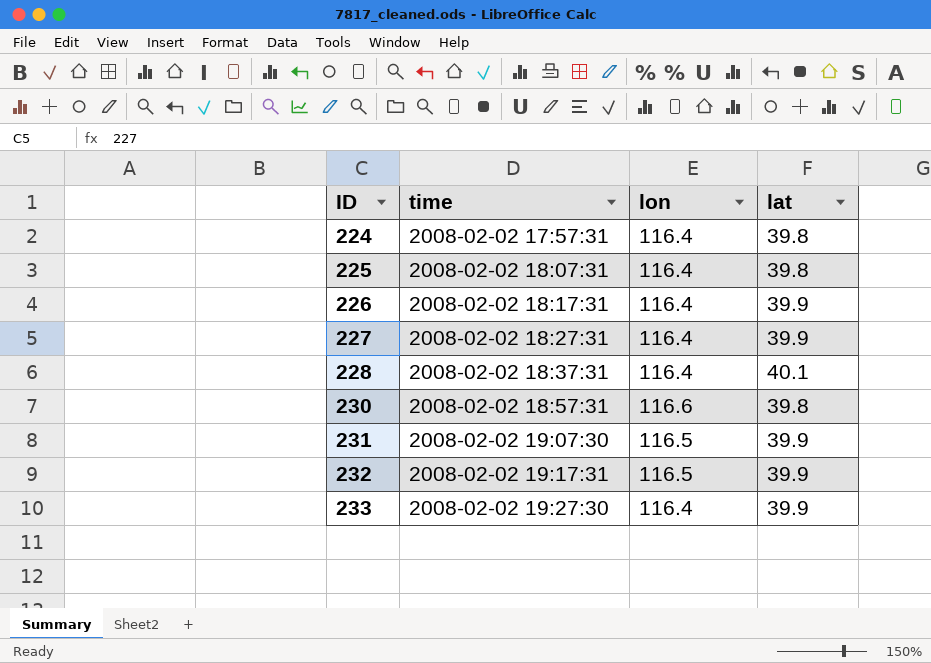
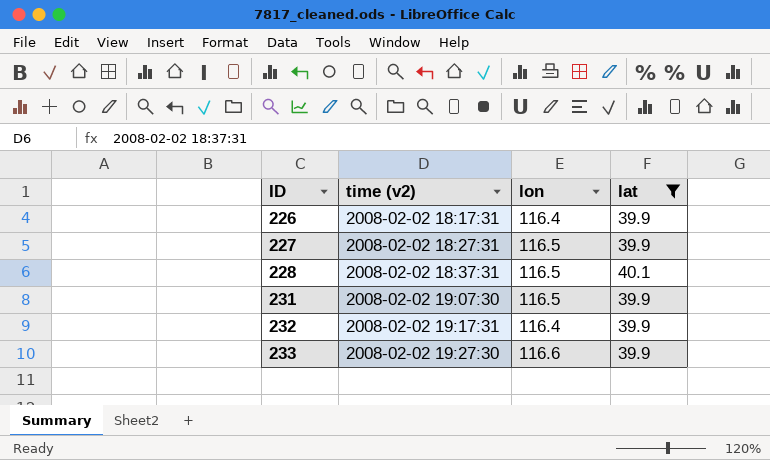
filter: none -> lat != 39.8
column name: time -> time (v2)
227 | lon: 116.4 -> 116.5
228 | lon: 116.4 -> 116.5
232 | lon: 116.5 -> 116.4
233 | lon: 116.4 -> 116.6

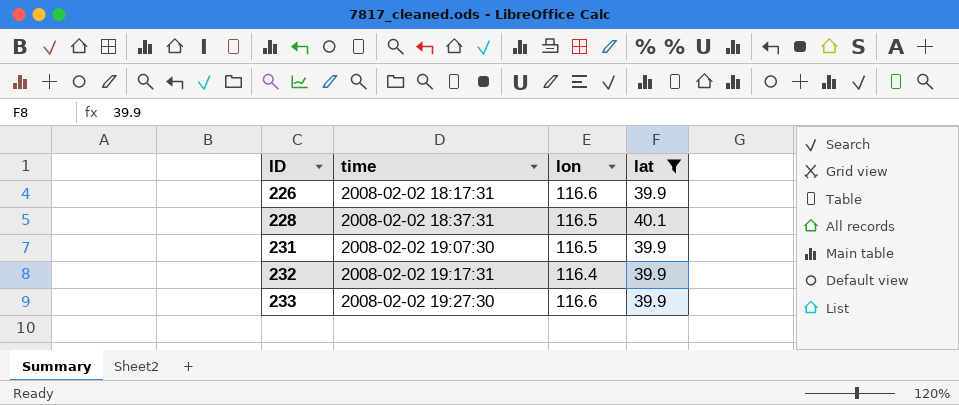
column name: time (v2) -> time
row 227: 2008-02-02 18:27:31 | 116.5 | 39.9 -> none
226 | lon: 116.4 -> 116.6

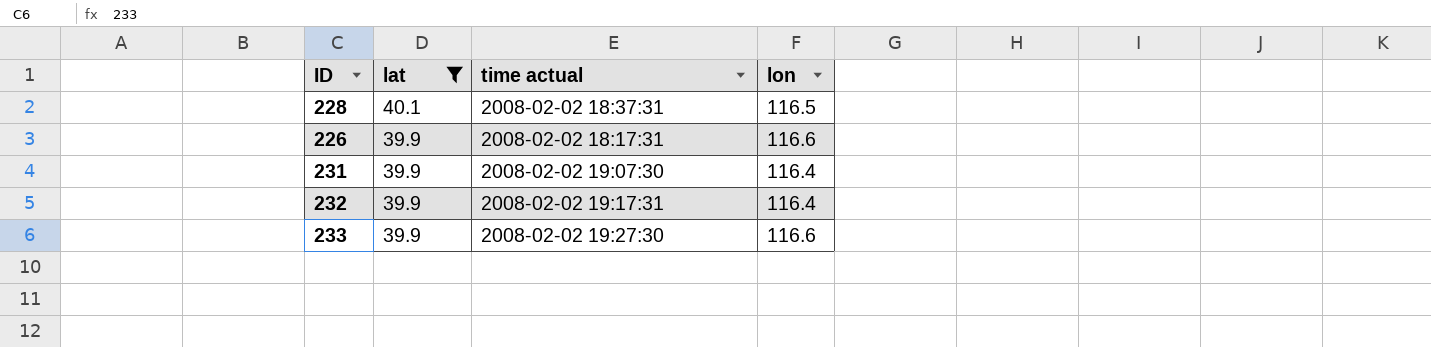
row order: ID ascending -> lat descending
column lat | position: 4 -> 2
column name: time -> time actual
231 | lon: 116.5 -> 116.4

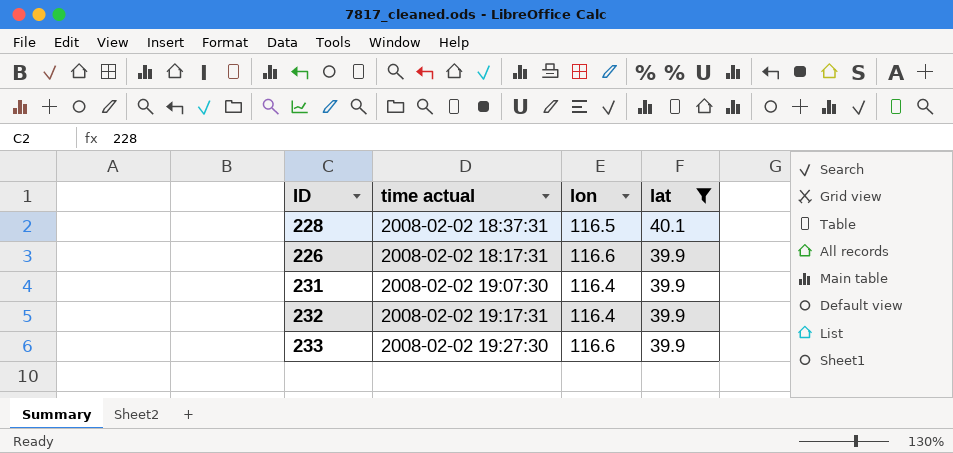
column lat | position: 2 -> 4

